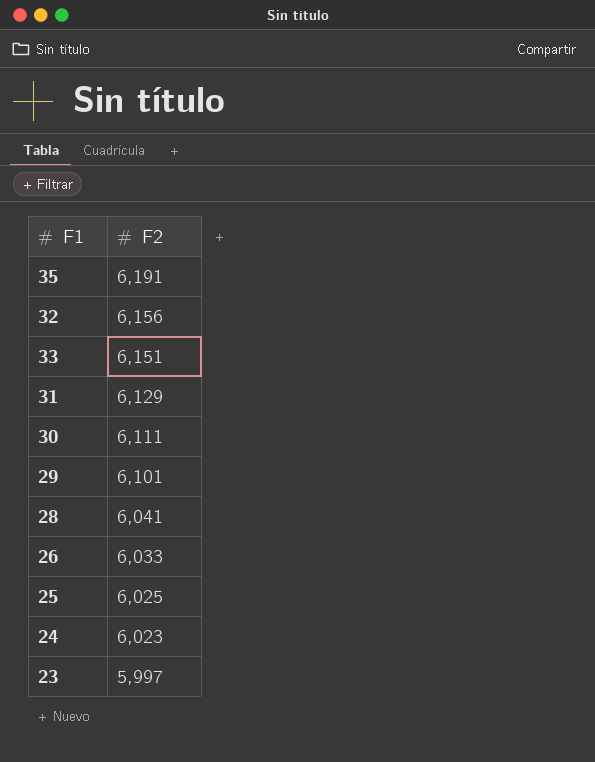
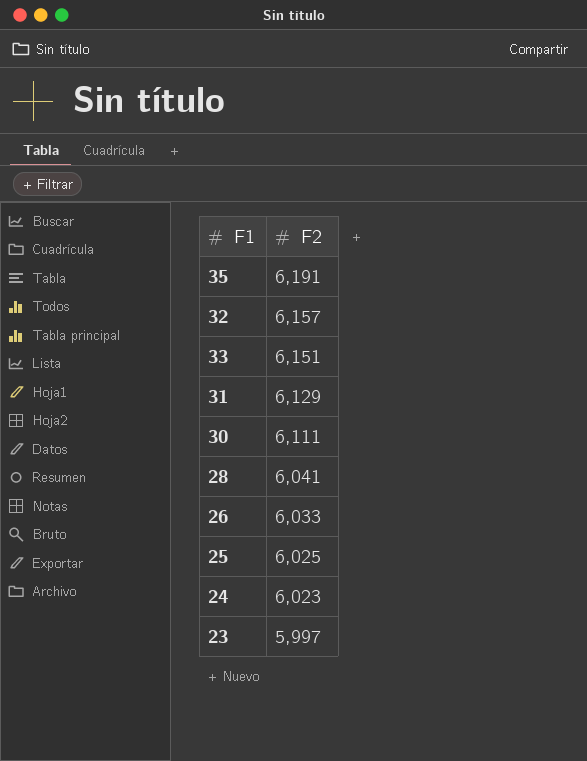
row 29: 6,101 -> none
32 | F2: 6,156 -> 6,157

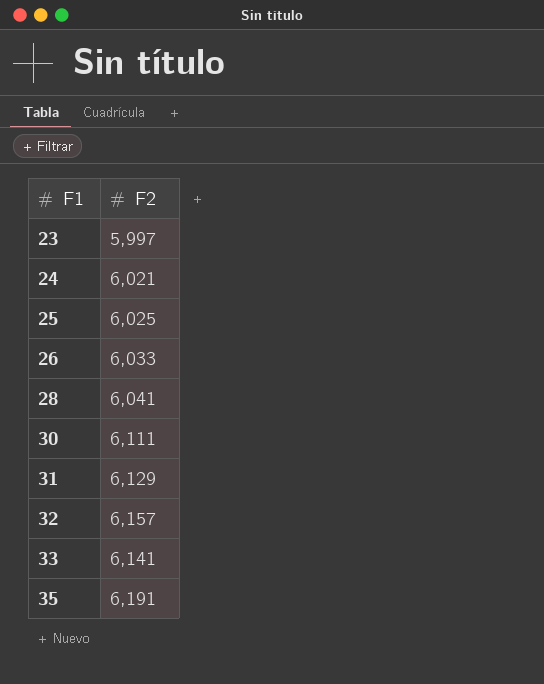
row order: F2 descending -> F1 ascending
24 | F2: 6,023 -> 6,021
33 | F2: 6,151 -> 6,141

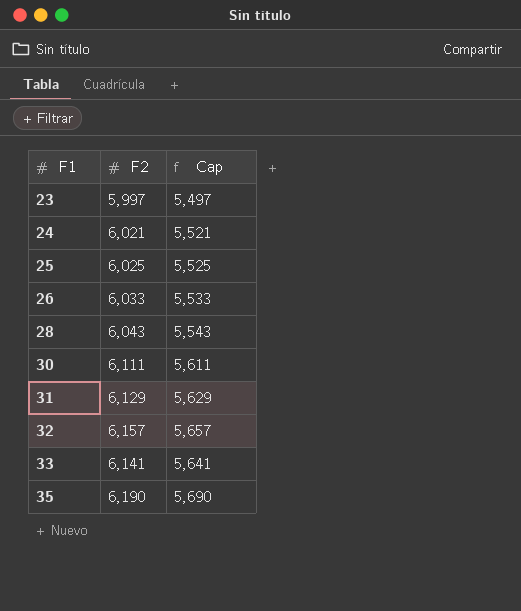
column Cap | formula: none -> [F2] - 500
28 | F2: 6,041 -> 6,043
35 | F2: 6,191 -> 6,190

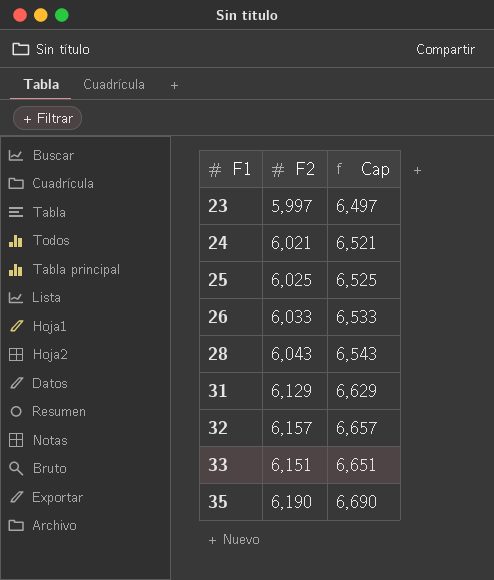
column Cap | formula: [F2] - 500 -> [F2] + 500
row 30: 6,111 | 5,611 -> none
33 | F2: 6,141 -> 6,151

